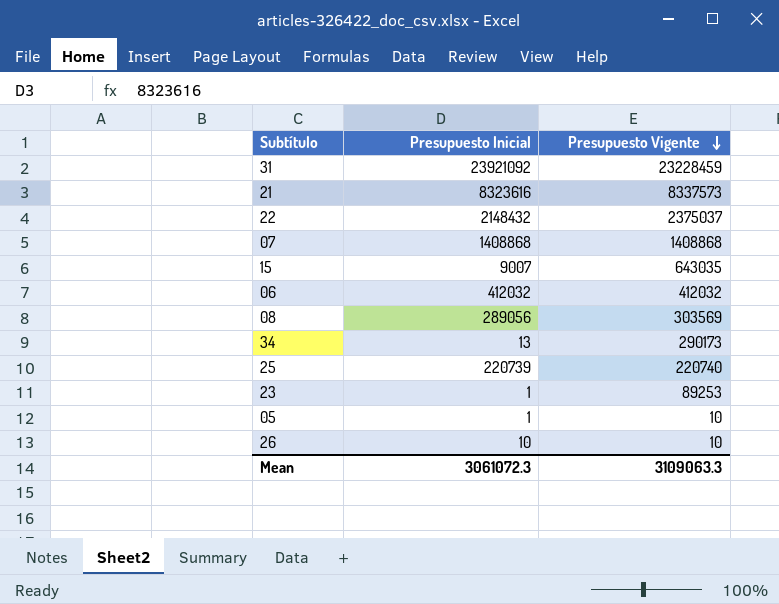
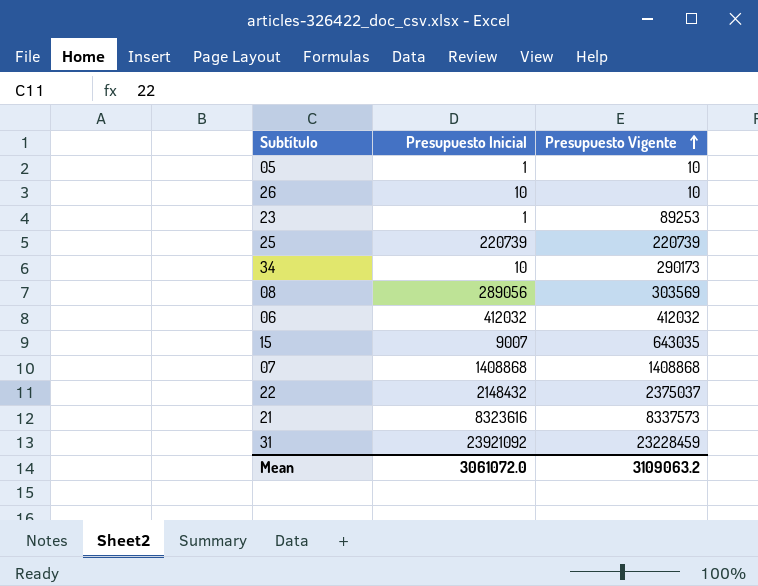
row order: Presupuesto Vigente descending -> Presupuesto Vigente ascending
25 | Presupuesto Vigente: 220740 -> 220739
34 | Presupuesto Inicial: 13 -> 10
Mean | Presupuesto Inicial: 3061072.3 -> 3061072.0
Mean | Presupuesto Vigente: 3109063.3 -> 3109063.2

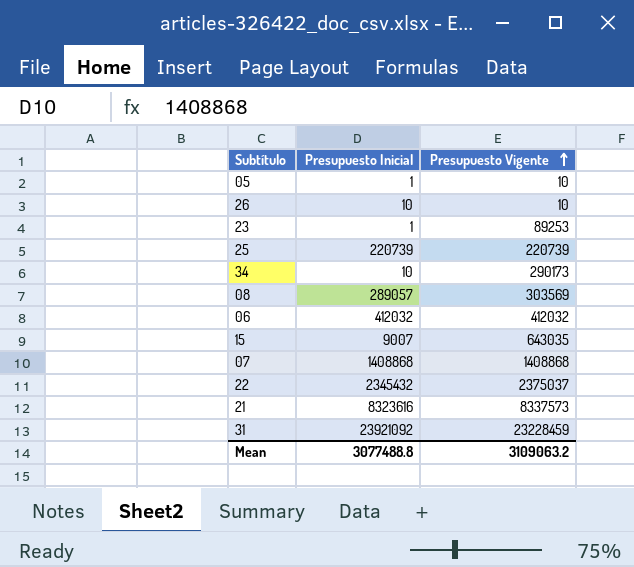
08 | Presupuesto Inicial: 289056 -> 289057
22 | Presupuesto Inicial: 2148432 -> 2345432
Mean | Presupuesto Inicial: 3061072.0 -> 3077488.8

